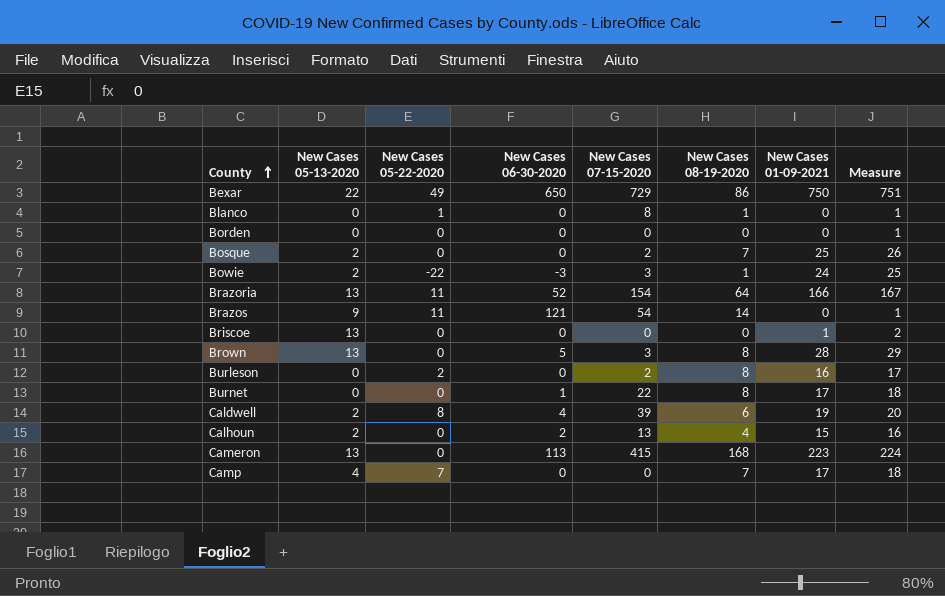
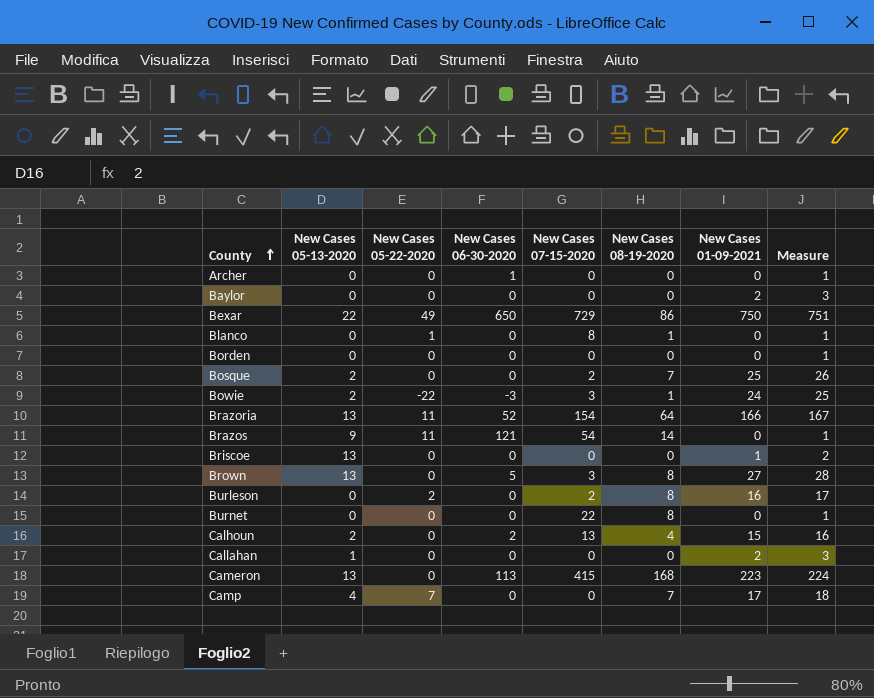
row Caldwell: 2 | 8 | 4 | 39 | 6 | 19 | 20 -> none
row Archer: none -> 0 | 0 | 1 | 0 | 0 | 0 | 1
row Baylor: none -> 0 | 0 | 0 | 0 | 0 | 2 | 3
Brown | New Cases 01-09-2021: 28 -> 27
Brown | Measure: 29 -> 28
Burnet | New Cases 06-30-2020: 1 -> 0
Burnet | New Cases 01-09-2021: 17 -> 0
Burnet | Measure: 18 -> 1
row Callahan: none -> 1 | 0 | 0 | 0 | 0 | 2 | 3

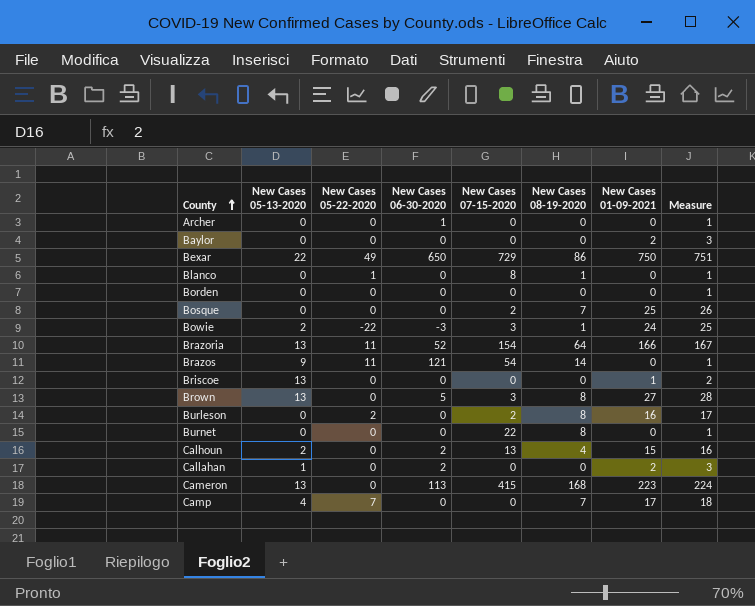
Bosque | New Cases 05-13-2020: 2 -> 0
Callahan | New Cases 06-30-2020: 0 -> 2

